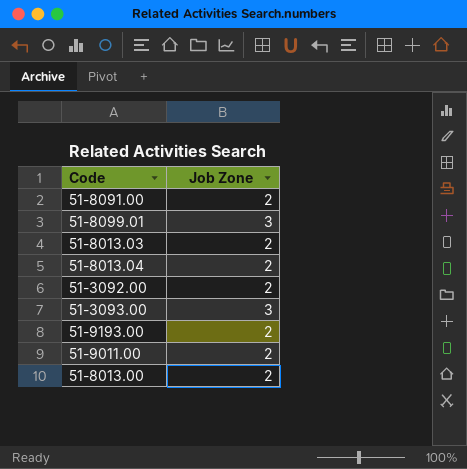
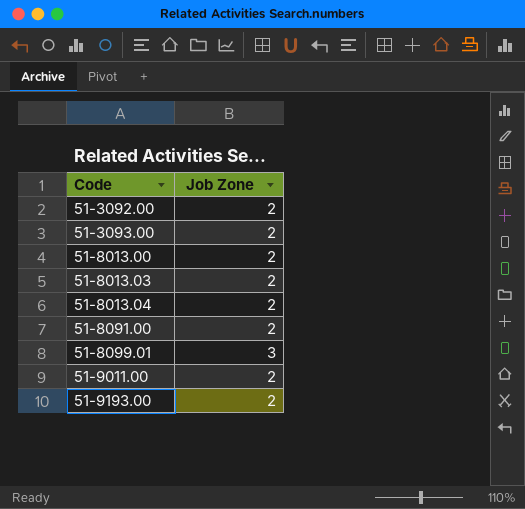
row order: none -> Code ascending
51-3093.00 | Job Zone: 3 -> 2

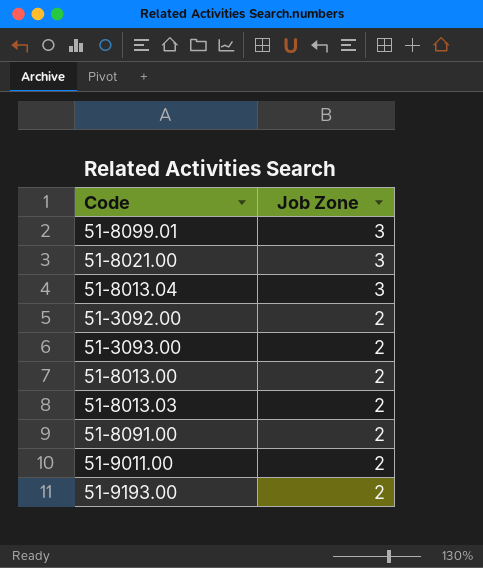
row order: Code ascending -> Job Zone descending
row 51-8021.00: none -> 3
51-8013.04 | Job Zone: 2 -> 3

